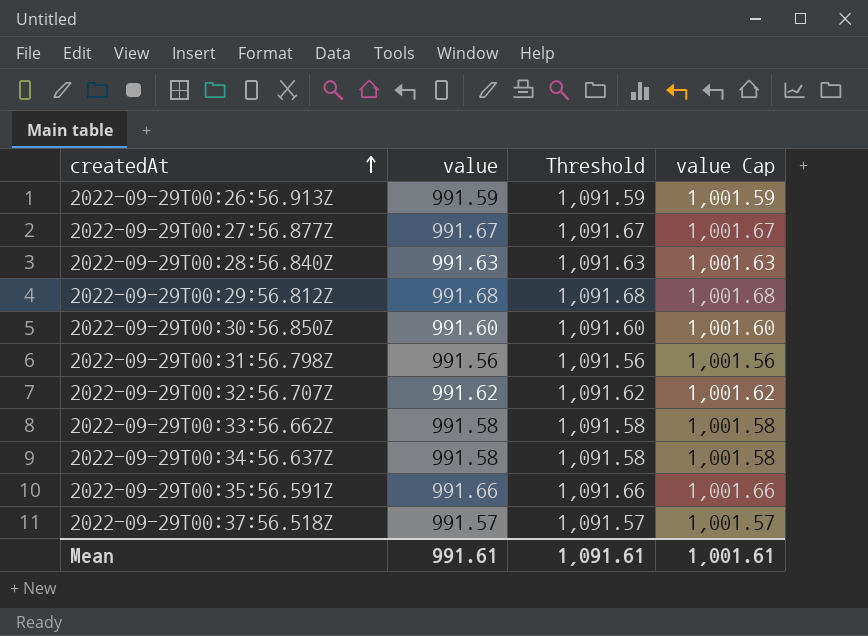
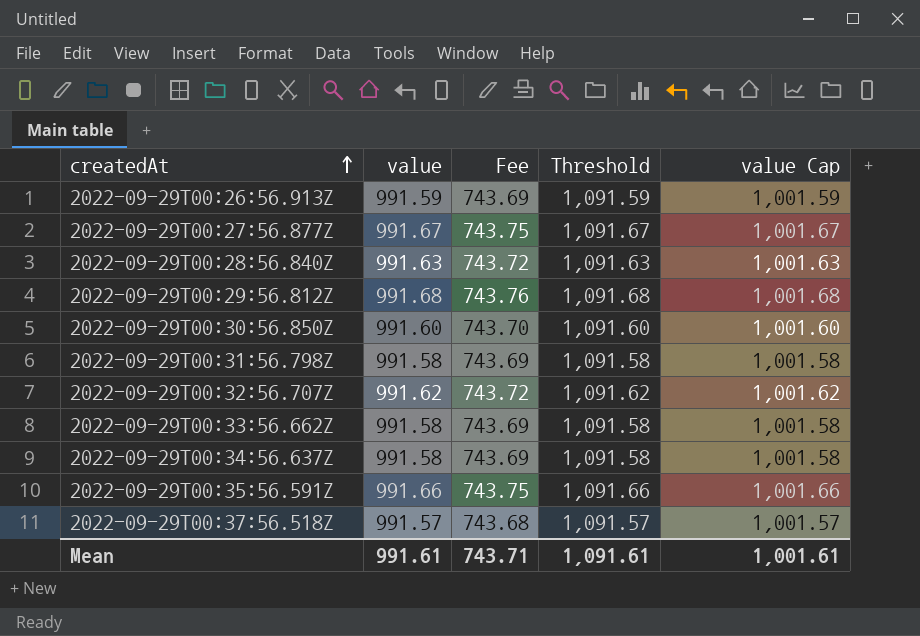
column Fee | formula: none -> [value] * 0.75
2022-09-29T00:31:56.798Z | value: 991.56 -> 991.58
2022-09-29T00:31:56.798Z | Threshold: 1,091.56 -> 1,091.58
2022-09-29T00:31:56.798Z | value Cap: 1,001.56 -> 1,001.58

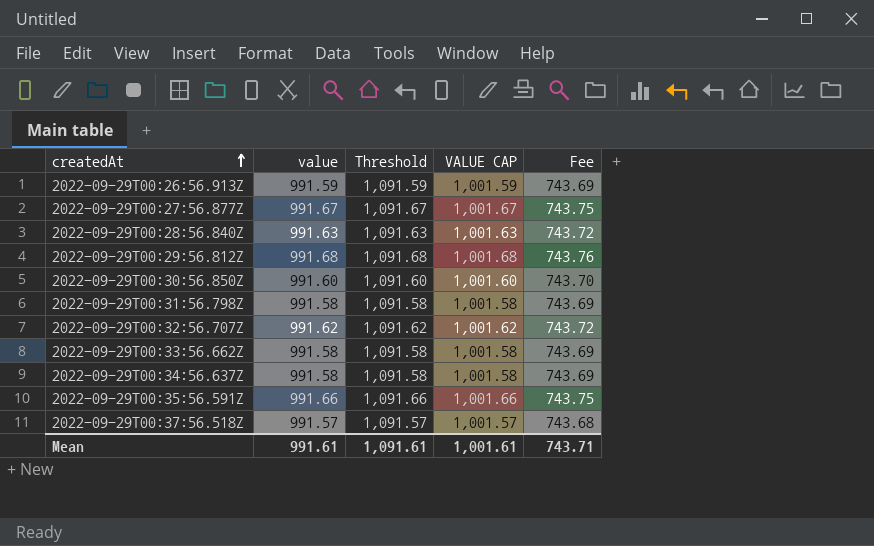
column name: value Cap -> VALUE CAP
column Fee | position: 3 -> 5

